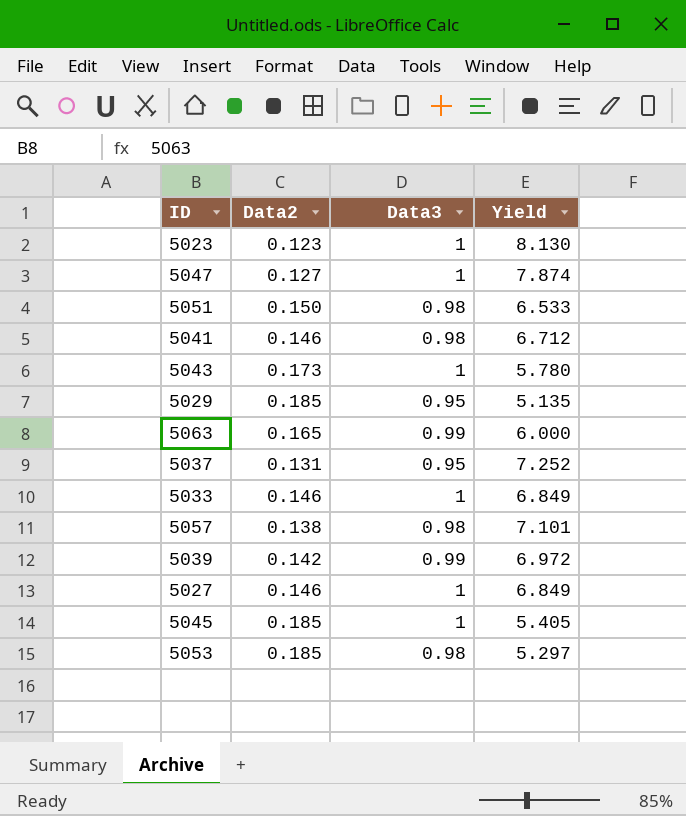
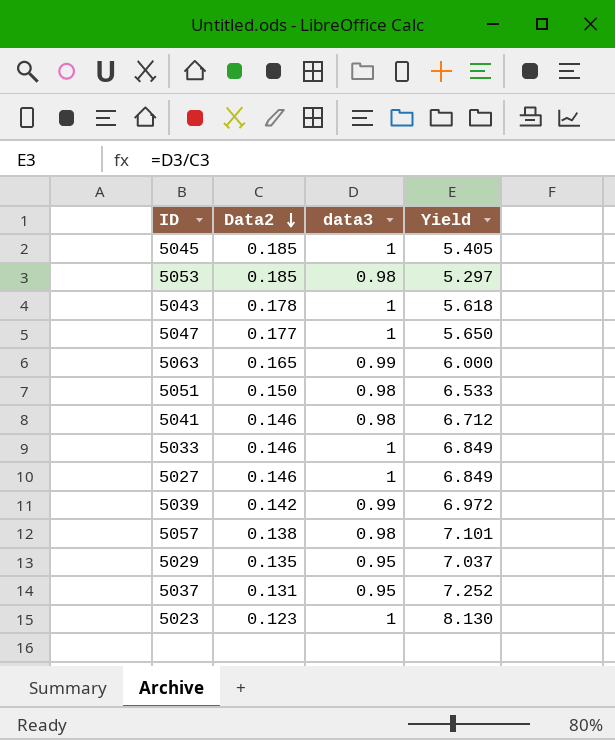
row order: none -> Data2 descending
column name: Data3 -> data3
5043 | Data2: 0.173 -> 0.178
5043 | Yield: 5.780 -> 5.618
5047 | Data2: 0.127 -> 0.177
5047 | Yield: 7.874 -> 5.650
5029 | Data2: 0.185 -> 0.135
5029 | Yield: 5.135 -> 7.037

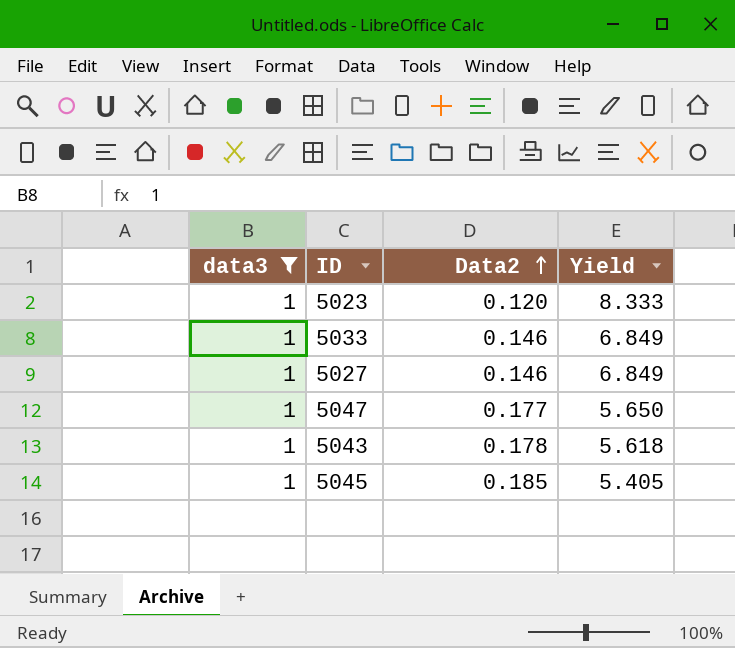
filter: none -> data3 = 1
row order: Data2 descending -> Data2 ascending
column data3 | position: 3 -> 1
5023 | Data2: 0.123 -> 0.120
5023 | Yield: 8.130 -> 8.333

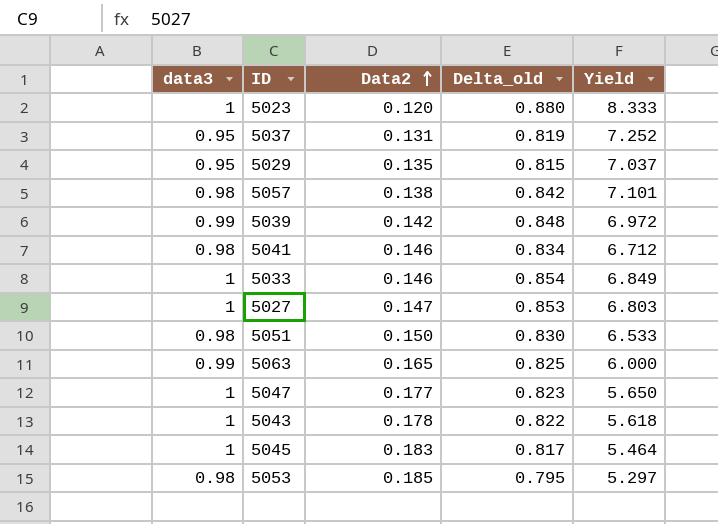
filter: data3 = 1 -> none
column Delta_old | formula: none -> [data3] - [Data2]
5027 | Data2: 0.146 -> 0.147
5027 | Yield: 6.849 -> 6.803
5045 | Data2: 0.185 -> 0.183
5045 | Yield: 5.405 -> 5.464

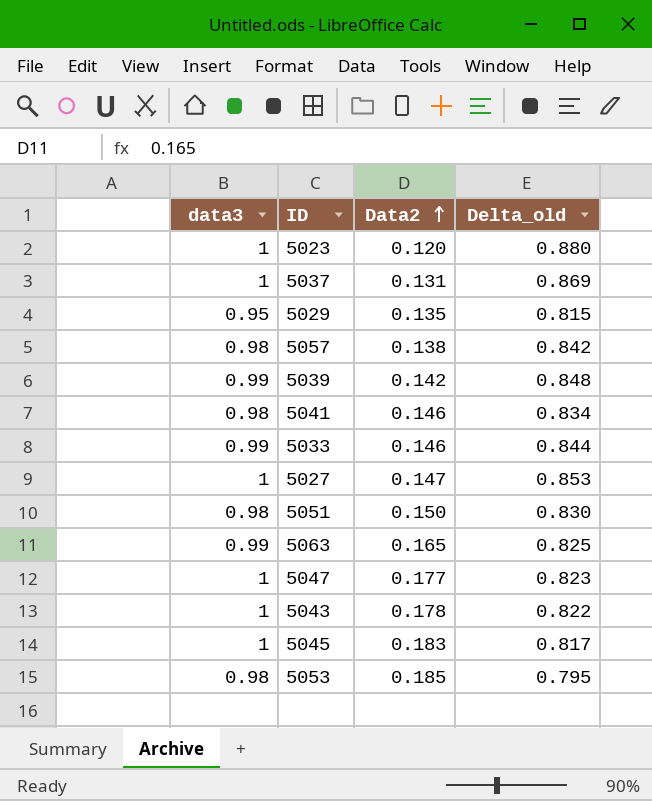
column Yield | formula: [data3] / [Data2] -> none
5037 | data3: 0.95 -> 1
5037 | Delta_old: 0.819 -> 0.869
5033 | data3: 1 -> 0.99
5033 | Delta_old: 0.854 -> 0.844

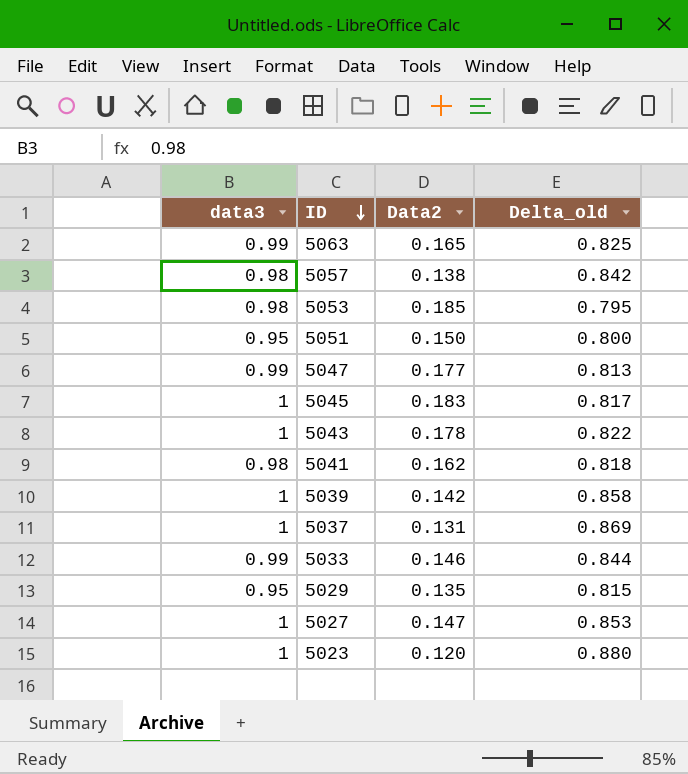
row order: Data2 ascending -> ID descending
5051 | data3: 0.98 -> 0.95
5051 | Delta_old: 0.830 -> 0.800
5047 | data3: 1 -> 0.99
5047 | Delta_old: 0.823 -> 0.813
5041 | Data2: 0.146 -> 0.162
5041 | Delta_old: 0.834 -> 0.818
5039 | data3: 0.99 -> 1
5039 | Delta_old: 0.848 -> 0.858

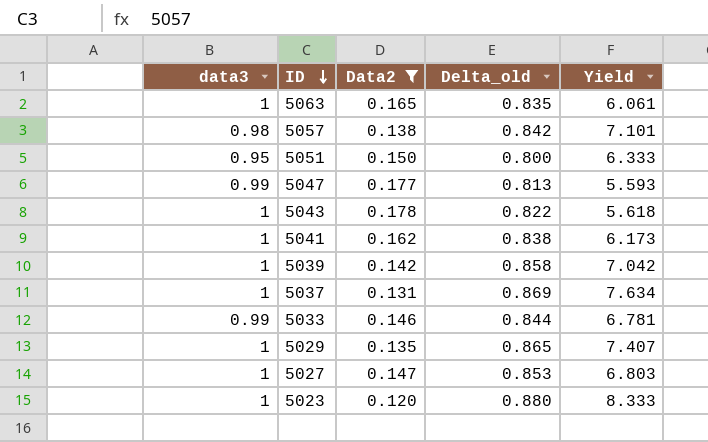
filter: none -> Data2 <= 0.178
column Yield | formula: none -> [data3] / [Data2]
5063 | data3: 0.99 -> 1
5063 | Delta_old: 0.825 -> 0.835
5041 | data3: 0.98 -> 1
5041 | Delta_old: 0.818 -> 0.838
5029 | data3: 0.95 -> 1
5029 | Delta_old: 0.815 -> 0.865

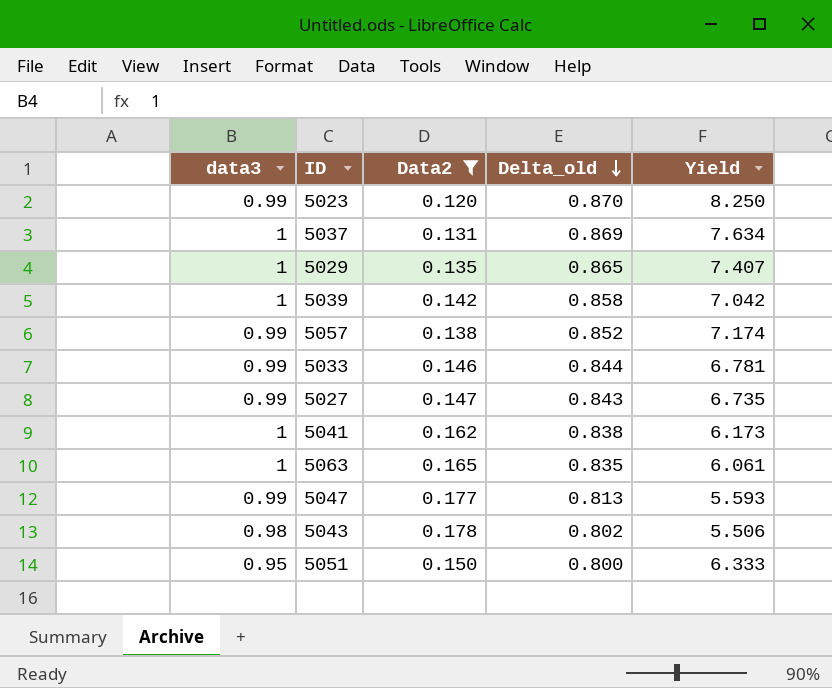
row order: ID descending -> Delta_old descending
5023 | data3: 1 -> 0.99
5023 | Delta_old: 0.880 -> 0.870
5023 | Yield: 8.333 -> 8.250
5057 | data3: 0.98 -> 0.99
5057 | Delta_old: 0.842 -> 0.852
5057 | Yield: 7.101 -> 7.174
5027 | data3: 1 -> 0.99
5027 | Delta_old: 0.853 -> 0.843
5027 | Yield: 6.803 -> 6.735
5043 | data3: 1 -> 0.98
5043 | Delta_old: 0.822 -> 0.802
5043 | Yield: 5.618 -> 5.506

